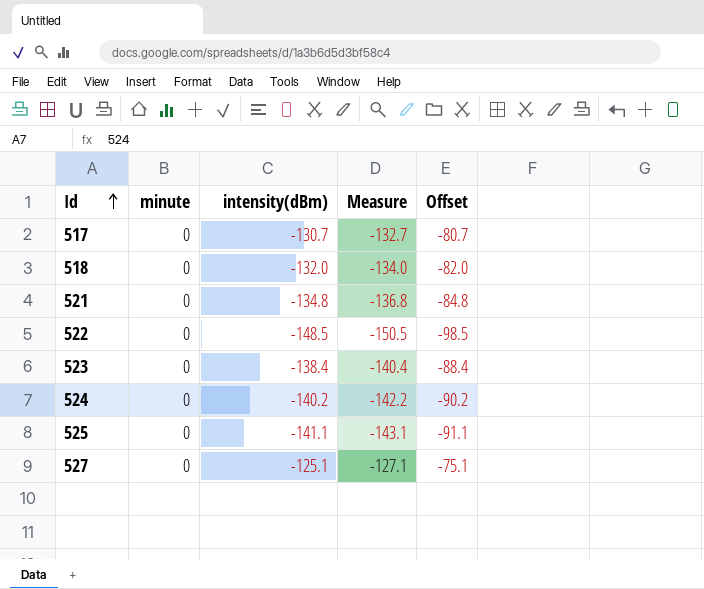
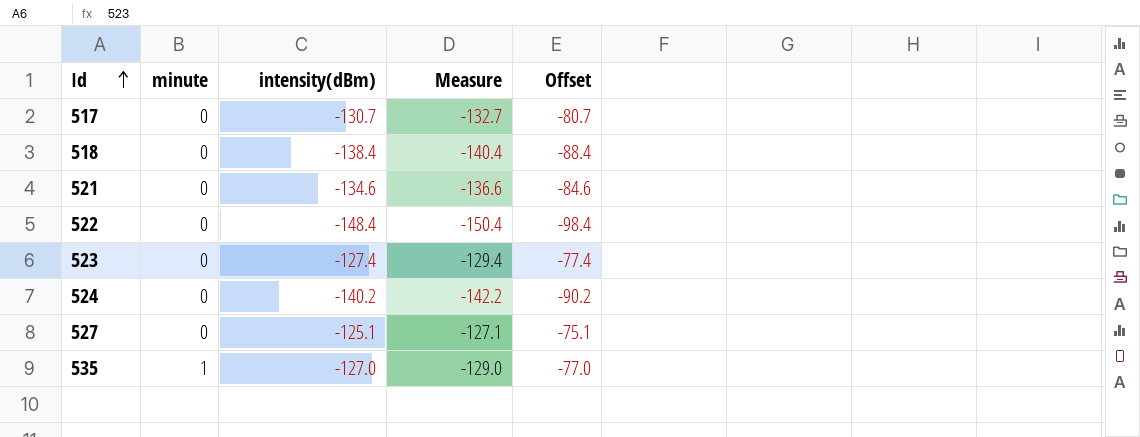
row 525: 0 | -141.1 | -143.1 | -91.1 -> none
518 | intensity(dBm): -132.0 -> -138.4
518 | Measure: -134.0 -> -140.4
518 | Offset: -82.0 -> -88.4
521 | intensity(dBm): -134.8 -> -134.6
521 | Measure: -136.8 -> -136.6
521 | Offset: -84.8 -> -84.6
522 | intensity(dBm): -148.5 -> -148.4
522 | Measure: -150.5 -> -150.4
522 | Offset: -98.5 -> -98.4
523 | intensity(dBm): -138.4 -> -127.4
523 | Measure: -140.4 -> -129.4
523 | Offset: -88.4 -> -77.4
row 535: none -> 1 | -127.0 | -129.0 | -77.0

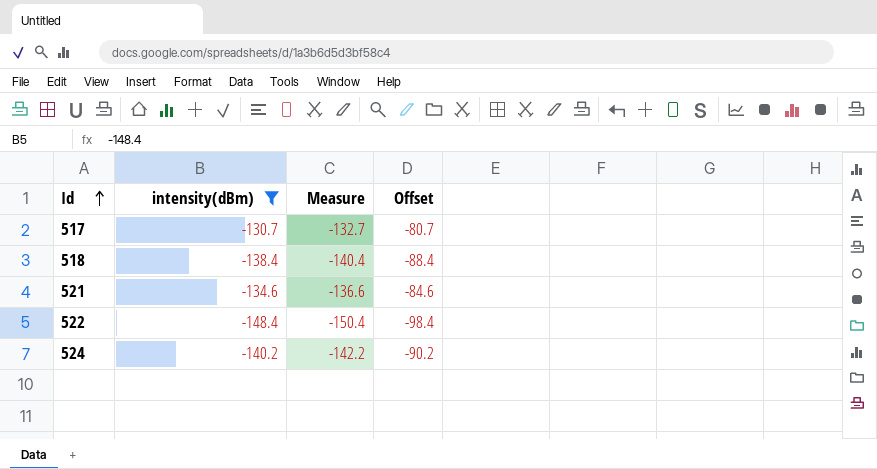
filter: none -> intensity(dBm) <= -130.7
column minute | position: 2 -> none

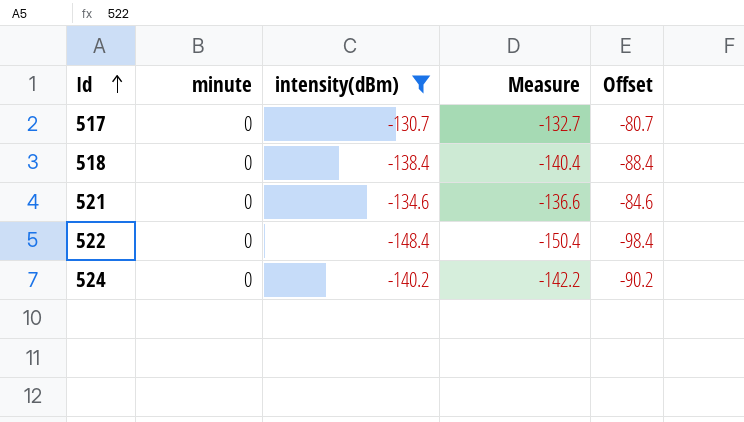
column minute | position: none -> 2

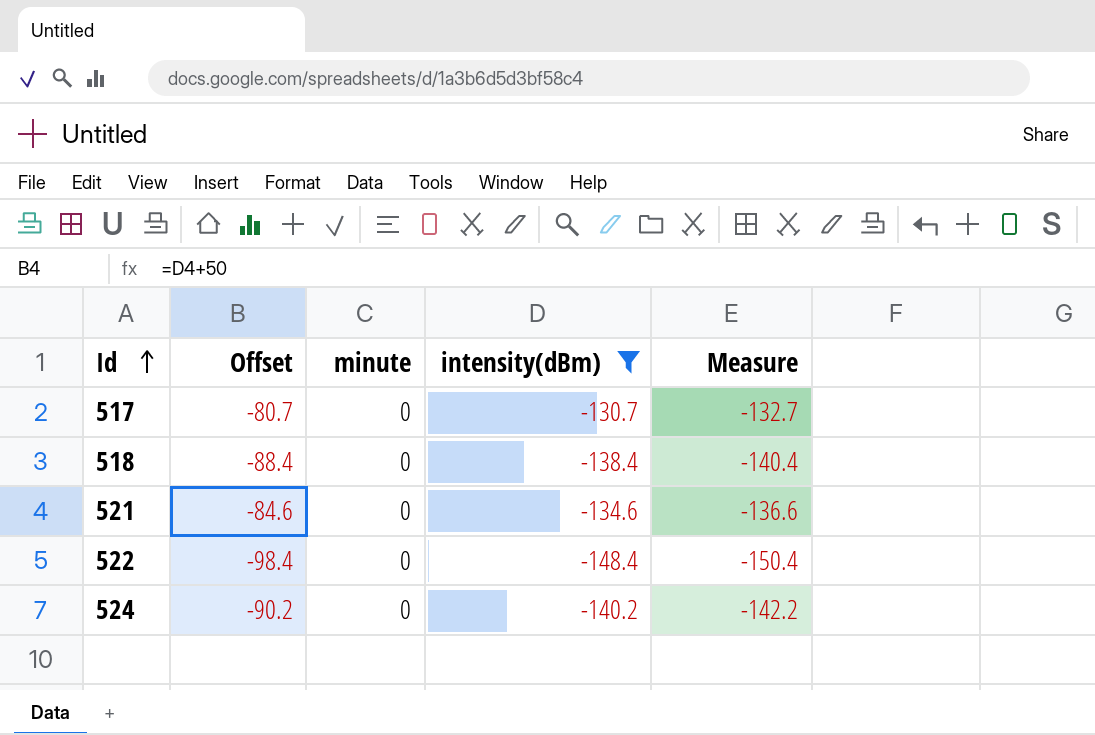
column Offset | position: 5 -> 2

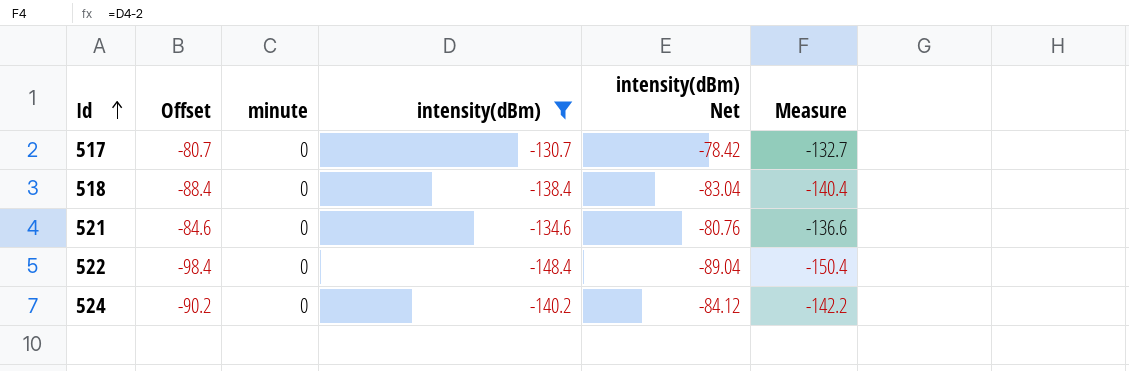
column intensity(dBm) Net | formula: none -> [intensity(dBm)] * 0.6

